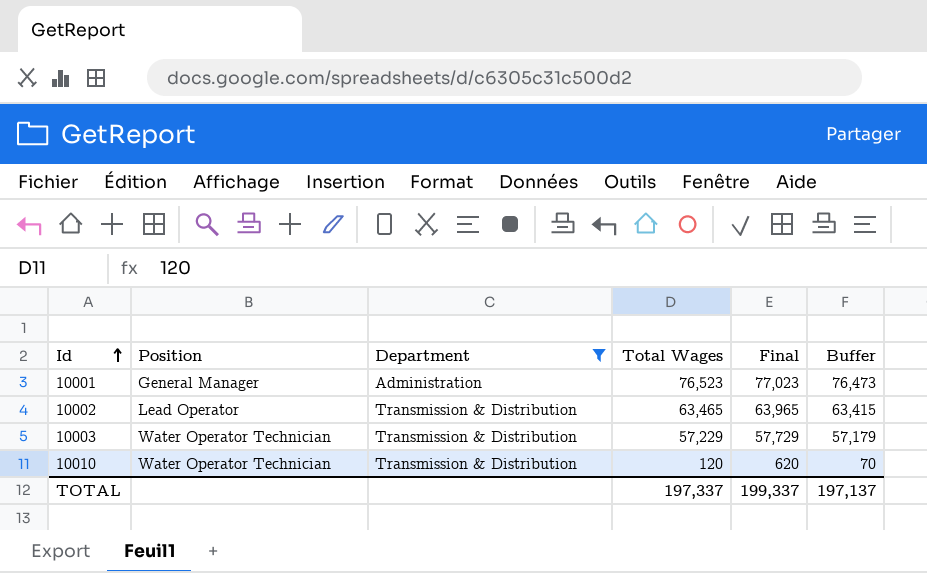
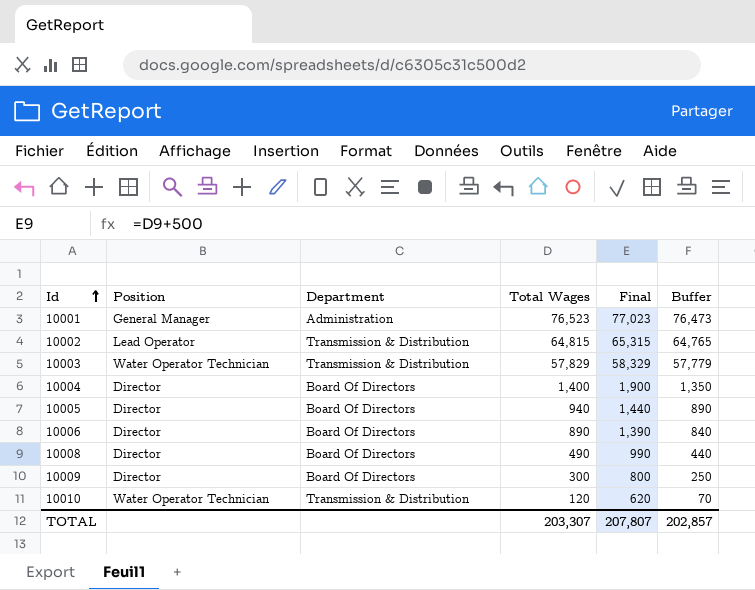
filter: Department != Board Of Directors -> none
10002 | Total Wages: 63,465 -> 64,815
10002 | Final: 63,965 -> 65,315
10002 | Buffer: 63,415 -> 64,765
10003 | Total Wages: 57,229 -> 57,829
10003 | Final: 57,729 -> 58,329
10003 | Buffer: 57,179 -> 57,779
TOTAL | Total Wages: 197,337 -> 203,307
TOTAL | Final: 199,337 -> 207,807
TOTAL | Buffer: 197,137 -> 202,857

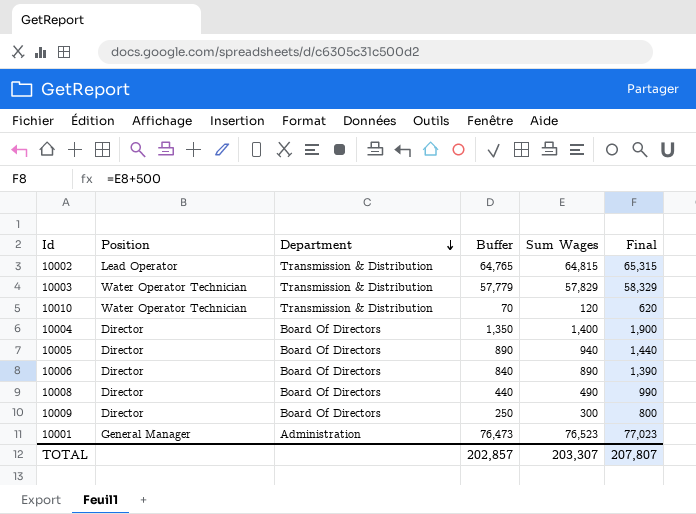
row order: Id ascending -> Department descending
column Buffer | position: 6 -> 4
column name: Total Wages -> Sum Wages

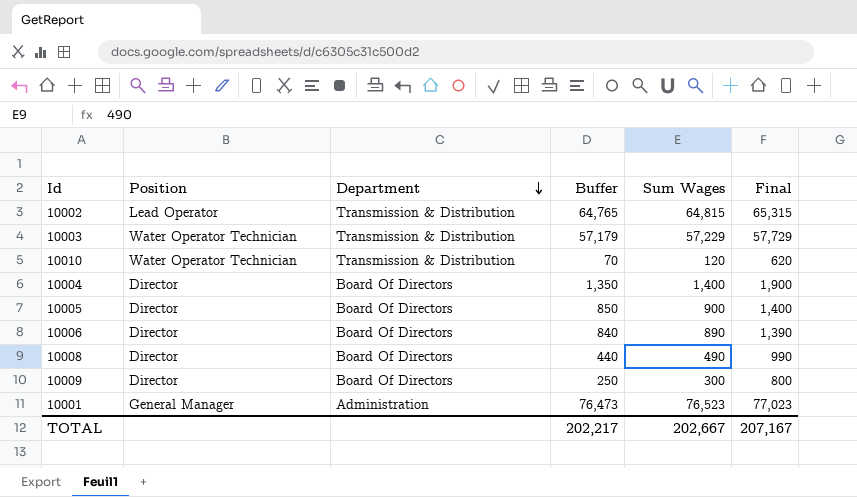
10003 | Buffer: 57,779 -> 57,179
10003 | Sum Wages: 57,829 -> 57,229
10003 | Final: 58,329 -> 57,729
10005 | Buffer: 890 -> 850
10005 | Sum Wages: 940 -> 900
10005 | Final: 1,440 -> 1,400
TOTAL | Buffer: 202,857 -> 202,217
TOTAL | Sum Wages: 203,307 -> 202,667
TOTAL | Final: 207,807 -> 207,167

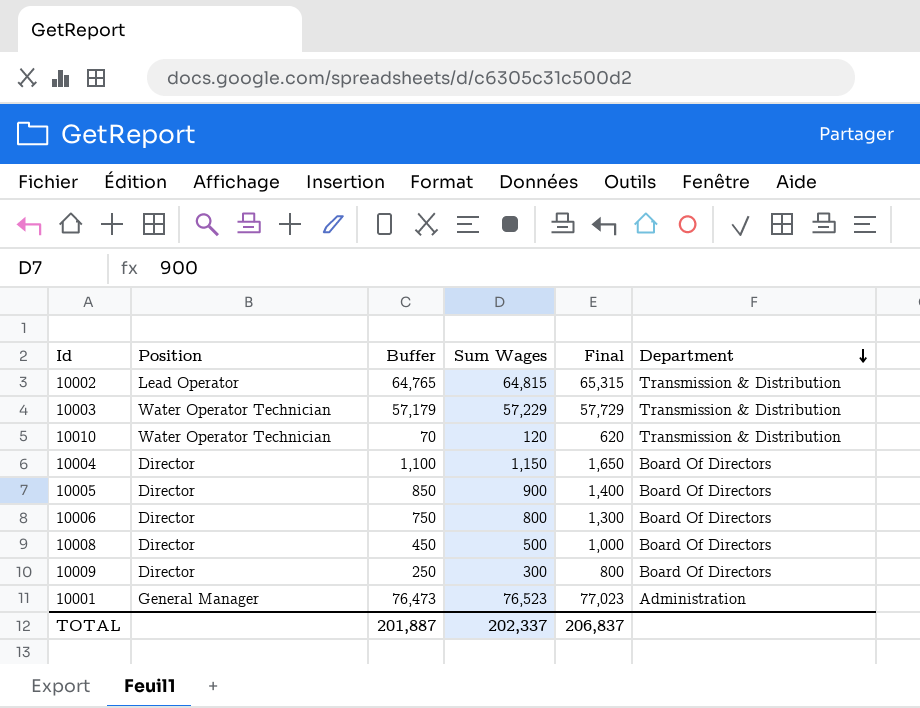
column Department | position: 3 -> 6
10004 | Buffer: 1,350 -> 1,100
10004 | Sum Wages: 1,400 -> 1,150
10004 | Final: 1,900 -> 1,650
10006 | Buffer: 840 -> 750
10006 | Sum Wages: 890 -> 800
10006 | Final: 1,390 -> 1,300
10008 | Buffer: 440 -> 450
10008 | Sum Wages: 490 -> 500
10008 | Final: 990 -> 1,000
TOTAL | Buffer: 202,217 -> 201,887
TOTAL | Sum Wages: 202,667 -> 202,337
TOTAL | Final: 207,167 -> 206,837

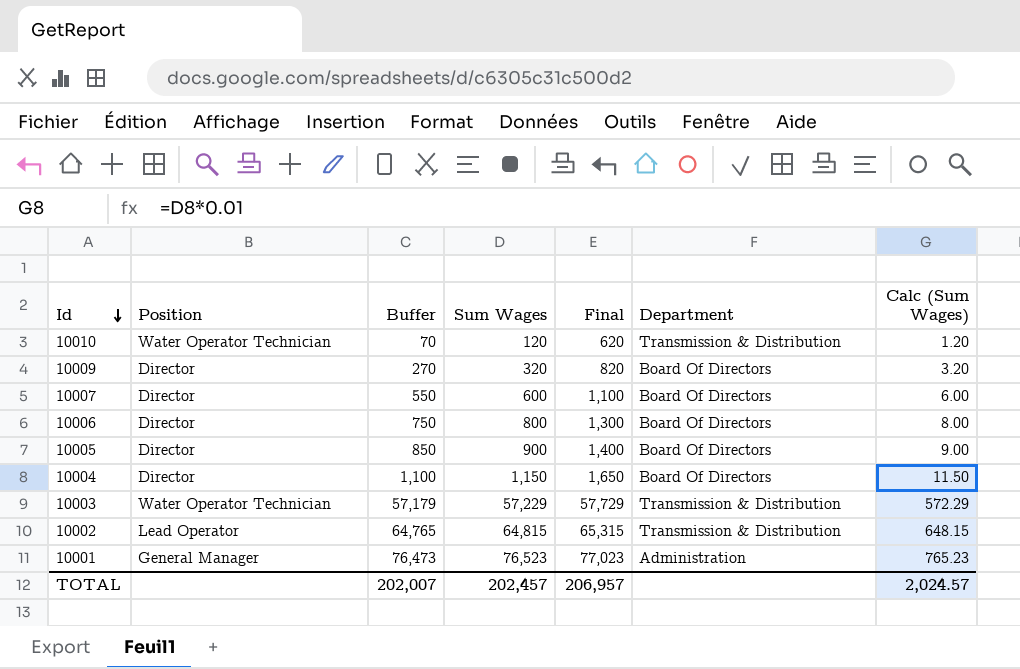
row order: Department descending -> Id descending
column Calc (Sum Wages) | formula: none -> [Sum Wages] * 0.01
row 10008: Director | 450 | 500 | 1,000 | Board Of Directors -> none
10009 | Buffer: 250 -> 270
10009 | Sum Wages: 300 -> 320
10009 | Final: 800 -> 820
row 10007: none -> Director | 550 | 600 | 1,100 | Board Of Directors | 6.00
TOTAL | Buffer: 201,887 -> 202,007
TOTAL | Sum Wages: 202,337 -> 202,457
TOTAL | Final: 206,837 -> 206,957

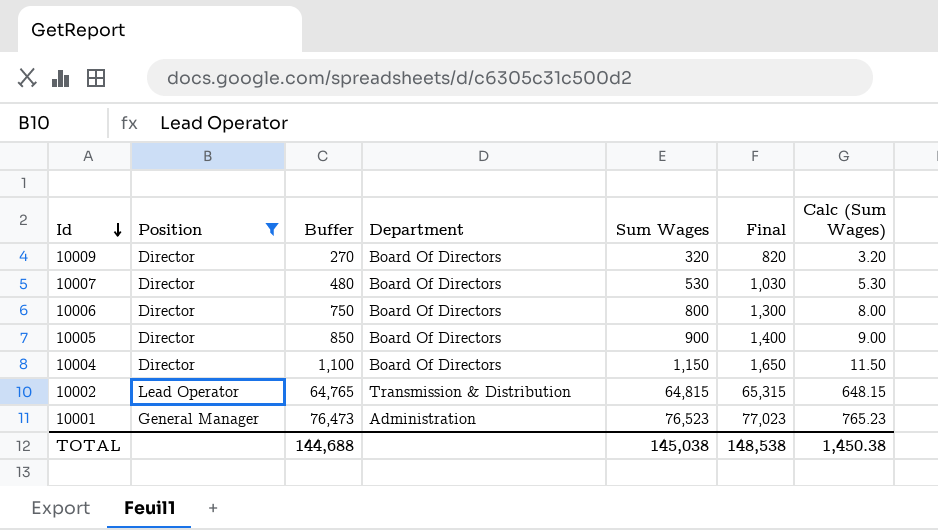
filter: none -> Position != Water Operator Technician
column Department | position: 6 -> 4
10007 | Buffer: 550 -> 480
10007 | Sum Wages: 600 -> 530
10007 | Final: 1,100 -> 1,030
10007 | Calc (Sum Wages): 6.00 -> 5.30
TOTAL | Buffer: 202,007 -> 144,688
TOTAL | Sum Wages: 202,457 -> 145,038
TOTAL | Final: 206,957 -> 148,538
TOTAL | Calc (Sum Wages): 2,024.57 -> 1,450.38

